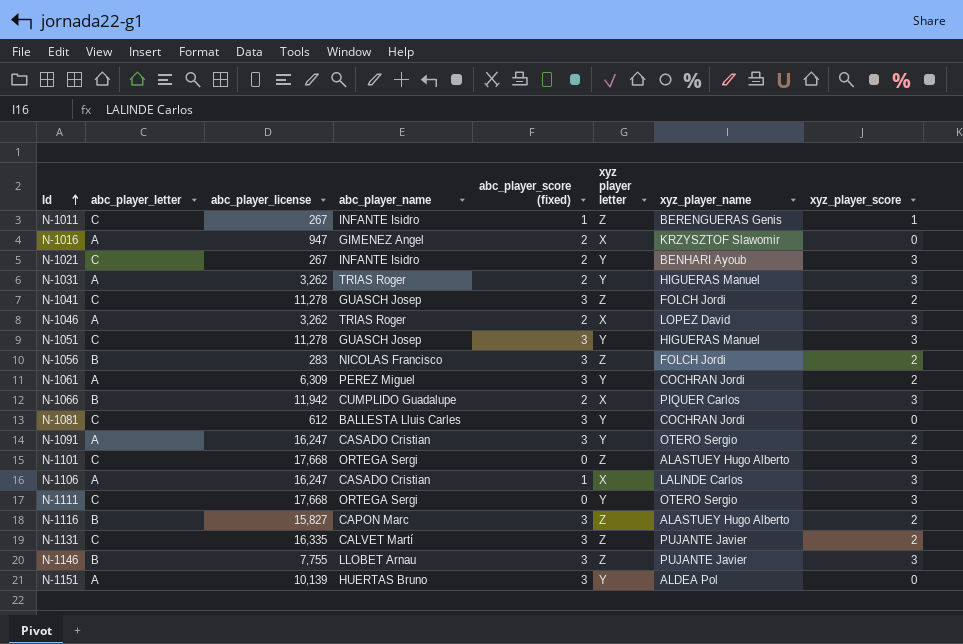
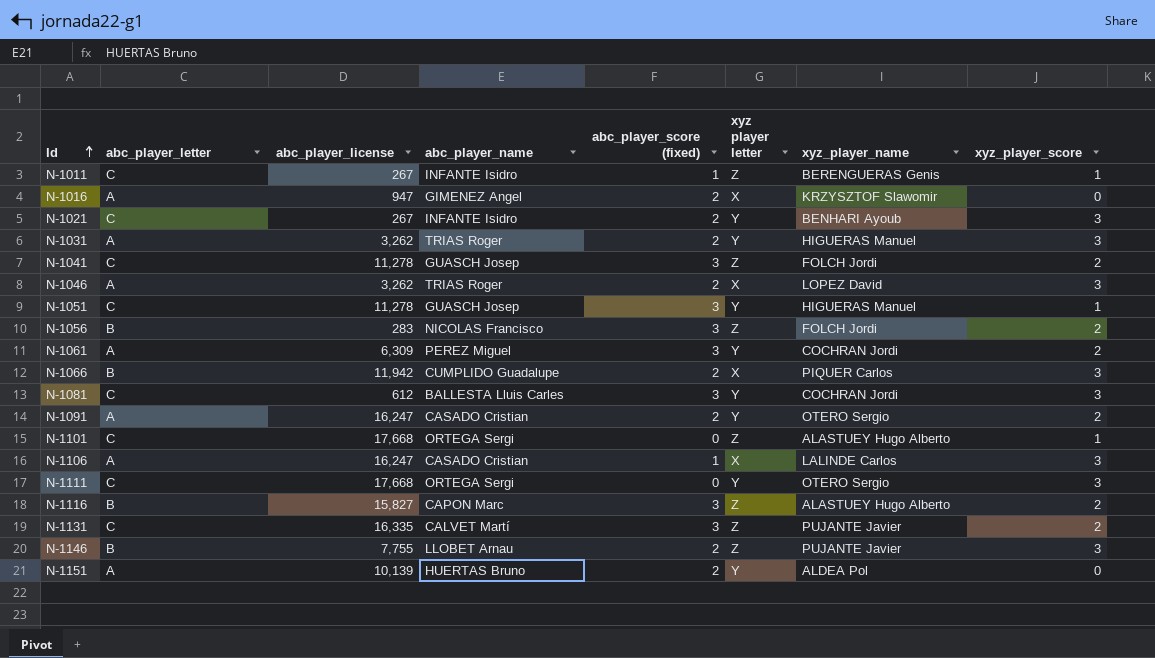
N-1051 | xyz_player_score: 3 -> 1
N-1081 | xyz_player_score: 0 -> 3
N-1091 | abc_player_score (fixed): 3 -> 2
N-1101 | xyz_player_score: 3 -> 1
N-1146 | abc_player_score (fixed): 3 -> 2
N-1151 | abc_player_score (fixed): 3 -> 2

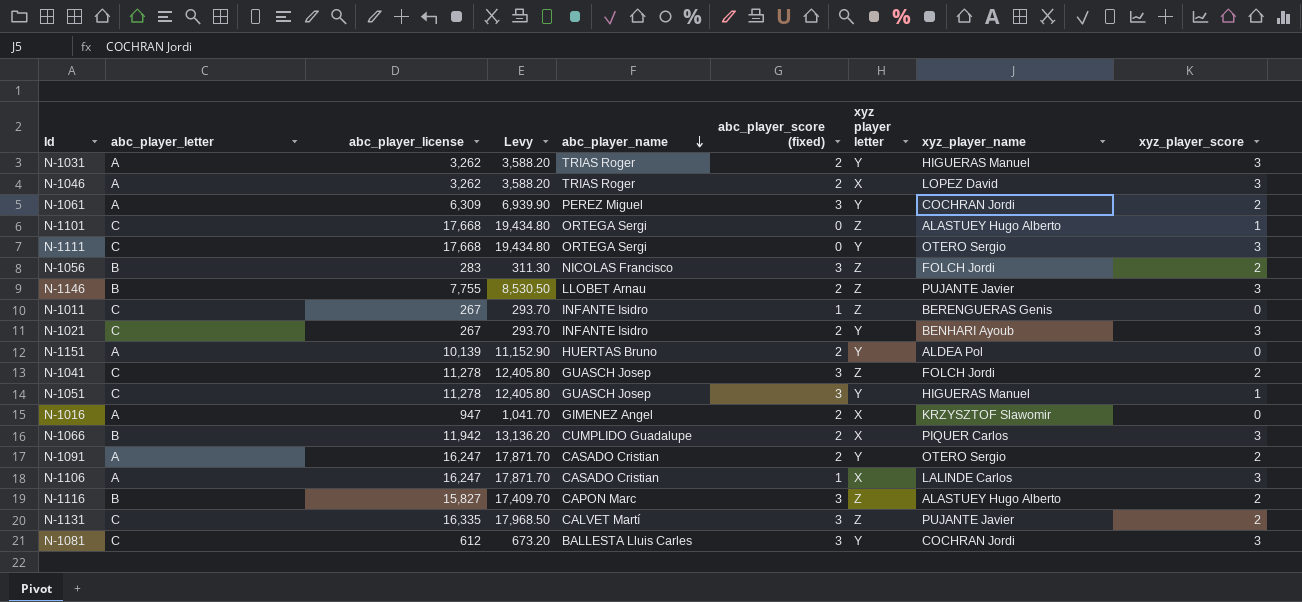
row order: Id ascending -> abc_player_name descending
column Levy | formula: none -> [abc_player_license] * 1.1
N-1011 | xyz_player_score: 1 -> 0

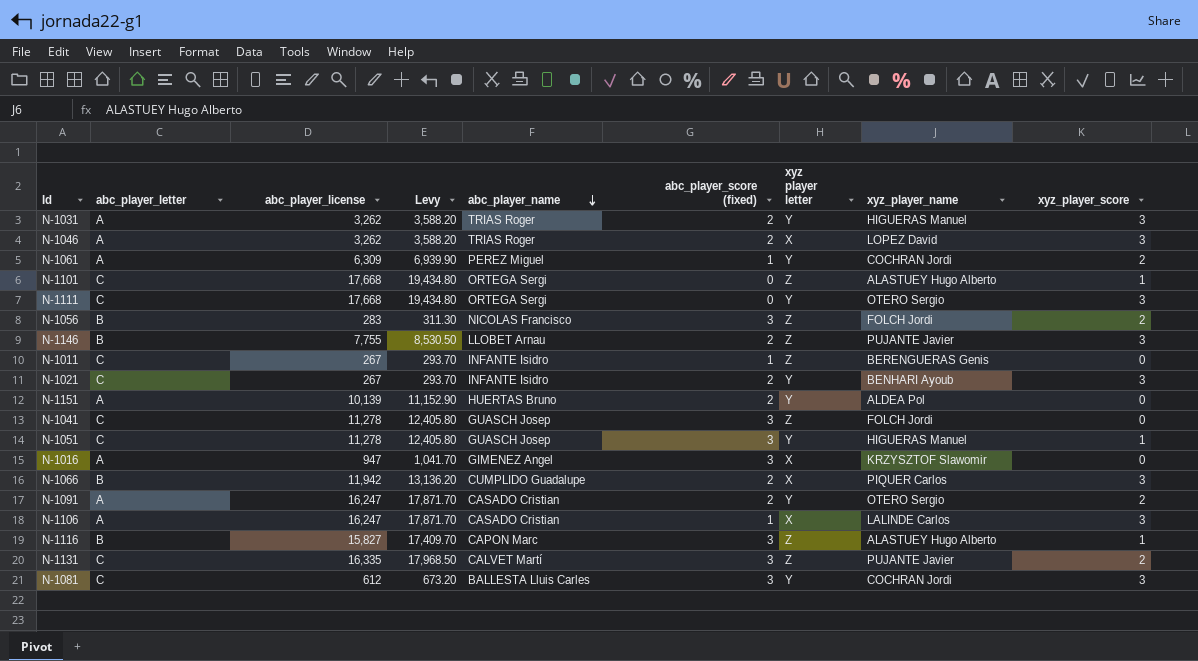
N-1061 | abc_player_score (fixed): 3 -> 1
N-1041 | xyz_player_score: 2 -> 0
N-1016 | abc_player_score (fixed): 2 -> 3
N-1116 | xyz_player_score: 2 -> 1

